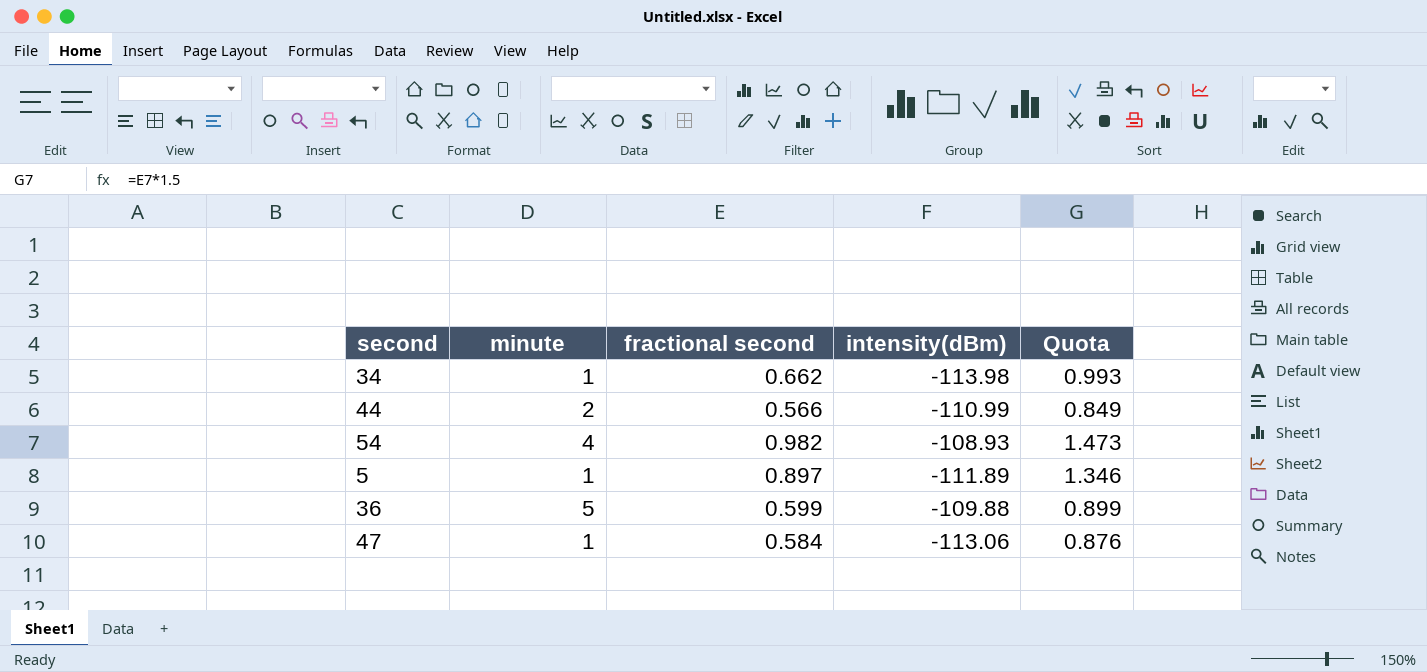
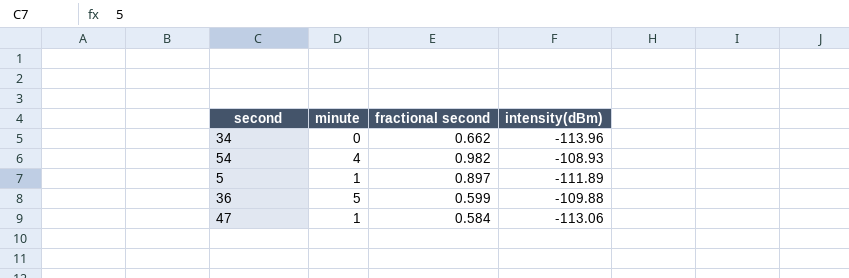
column Quota | formula: [fractional second] * 1.5 -> none
row 44: 2 | 0.566 | -110.99 | 0.849 -> none
34 | minute: 1 -> 0
34 | intensity(dBm): -113.98 -> -113.96

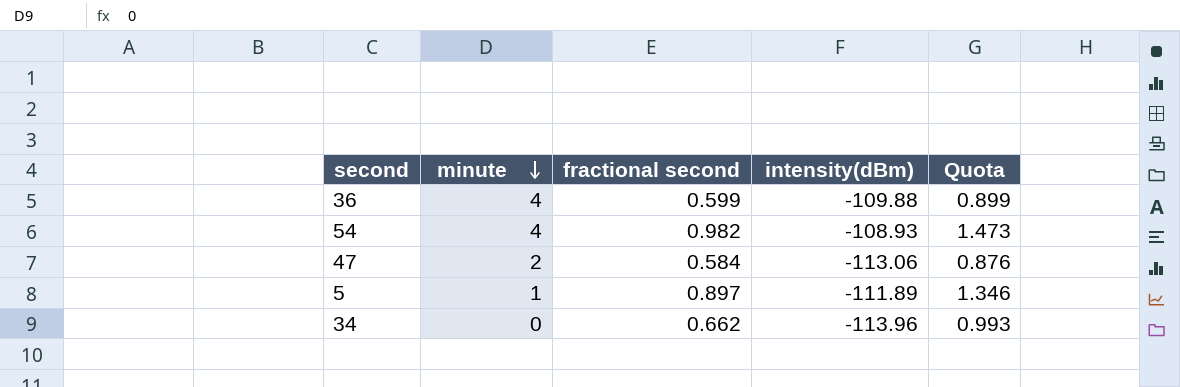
row order: none -> minute descending
column Quota | formula: none -> [fractional second] * 1.5
36 | minute: 5 -> 4
47 | minute: 1 -> 2

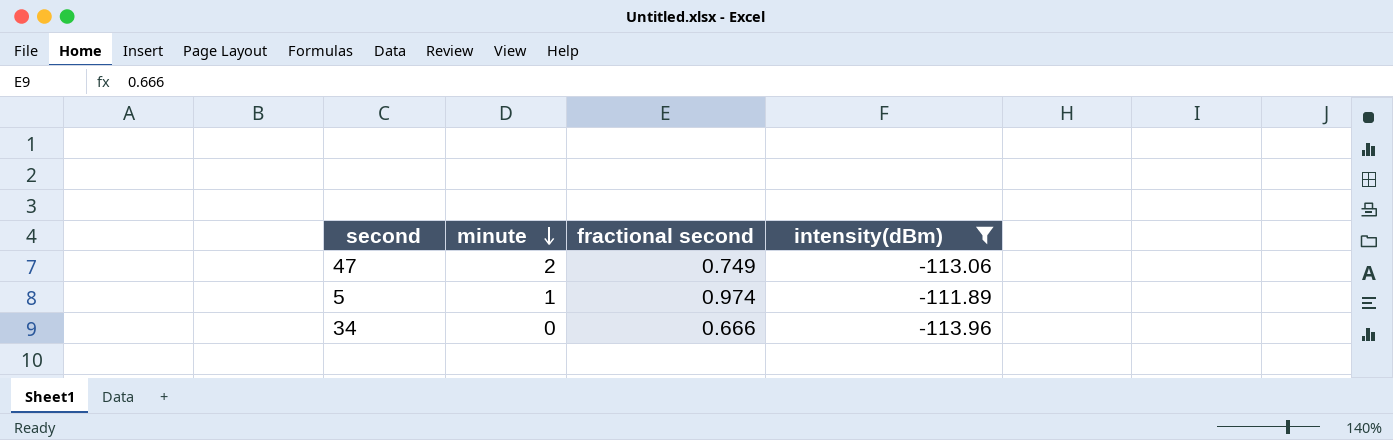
filter: none -> intensity(dBm) <= -111.89
column Quota | formula: [fractional second] * 1.5 -> none
47 | fractional second: 0.584 -> 0.749
5 | fractional second: 0.897 -> 0.974
34 | fractional second: 0.662 -> 0.666

